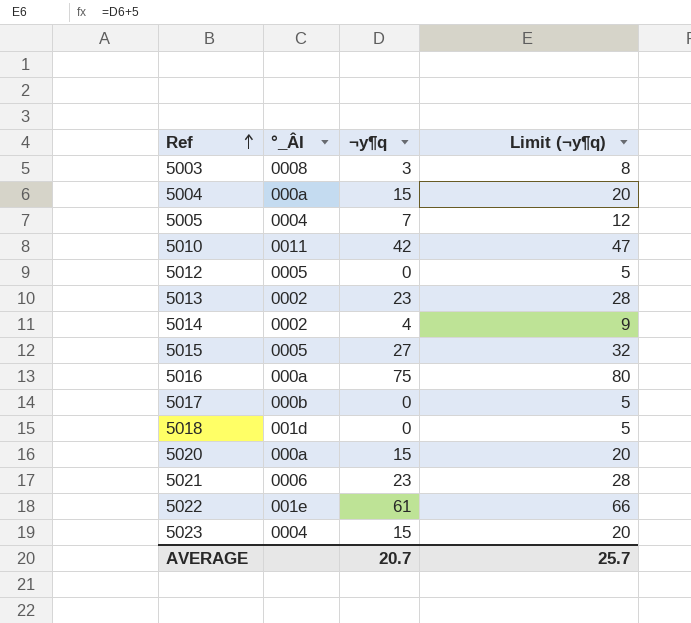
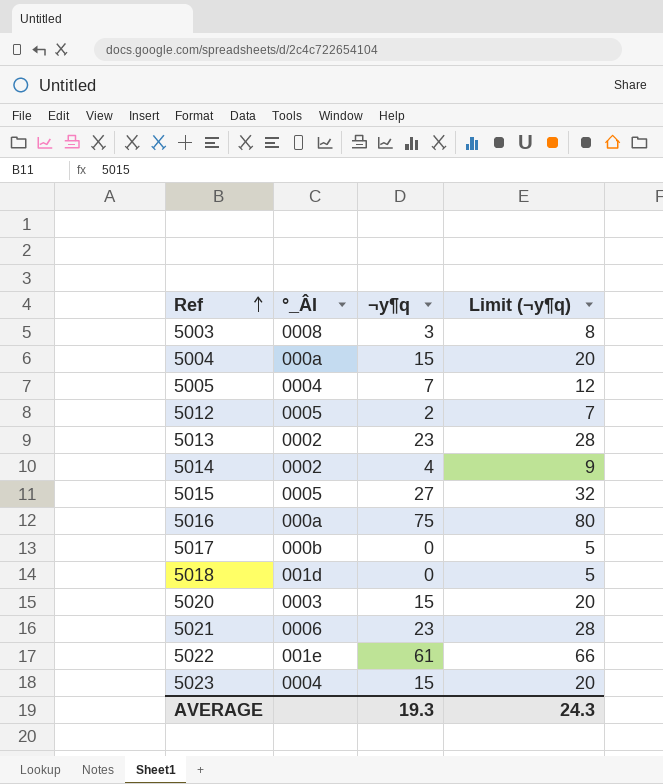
row 5010: 0011 | 42 | 47 -> none
5012 | ¬y¶q: 0 -> 2
5012 | Limit (¬y¶q): 5 -> 7
5020 | °_ÂI: 000a -> 0003
AVERAGE | ¬y¶q: 20.7 -> 19.3
AVERAGE | Limit (¬y¶q): 25.7 -> 24.3

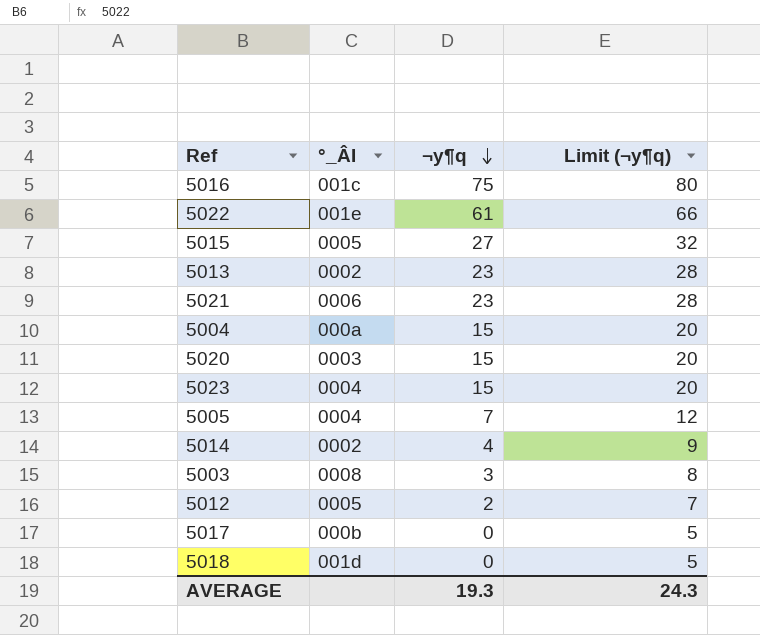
row order: Ref ascending -> ¬y¶q descending
5016 | °_ÂI: 000a -> 001c

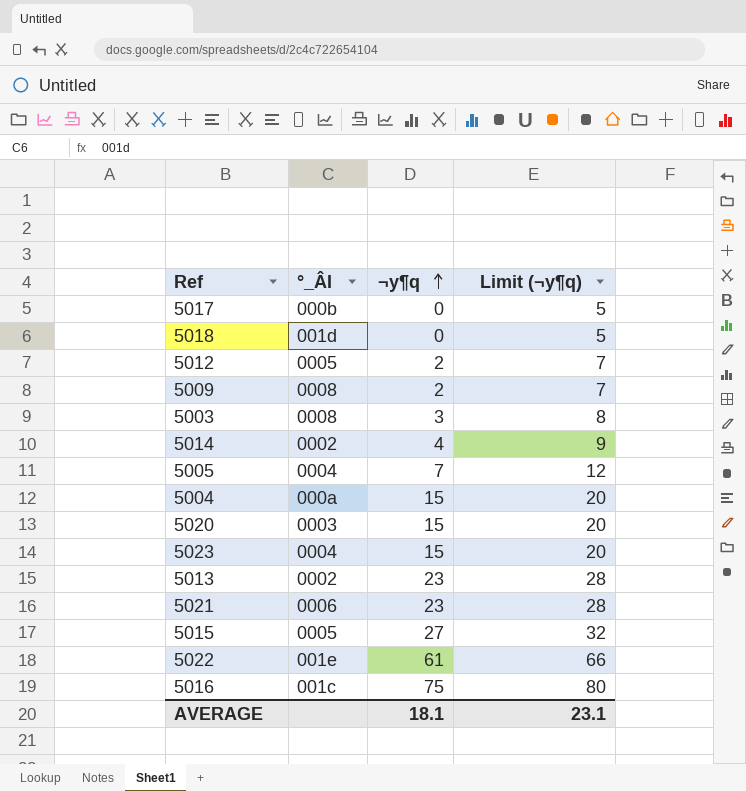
row order: ¬y¶q descending -> ¬y¶q ascending
row 5009: none -> 0008 | 2 | 7
AVERAGE | ¬y¶q: 19.3 -> 18.1
AVERAGE | Limit (¬y¶q): 24.3 -> 23.1

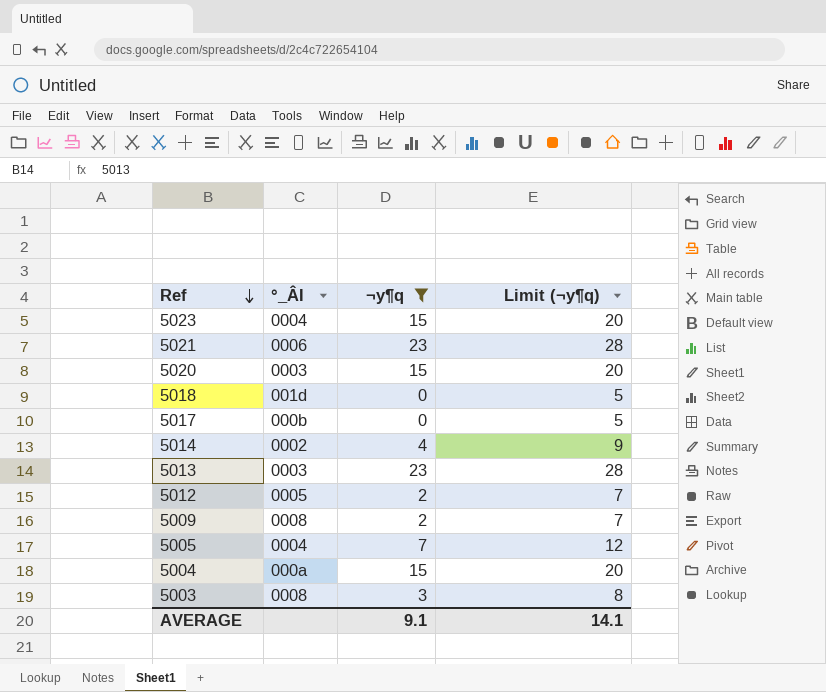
filter: none -> ¬y¶q <= 23
row order: ¬y¶q ascending -> Ref descending
5013 | °_ÂI: 0002 -> 0003
AVERAGE | ¬y¶q: 18.1 -> 9.1
AVERAGE | Limit (¬y¶q): 23.1 -> 14.1

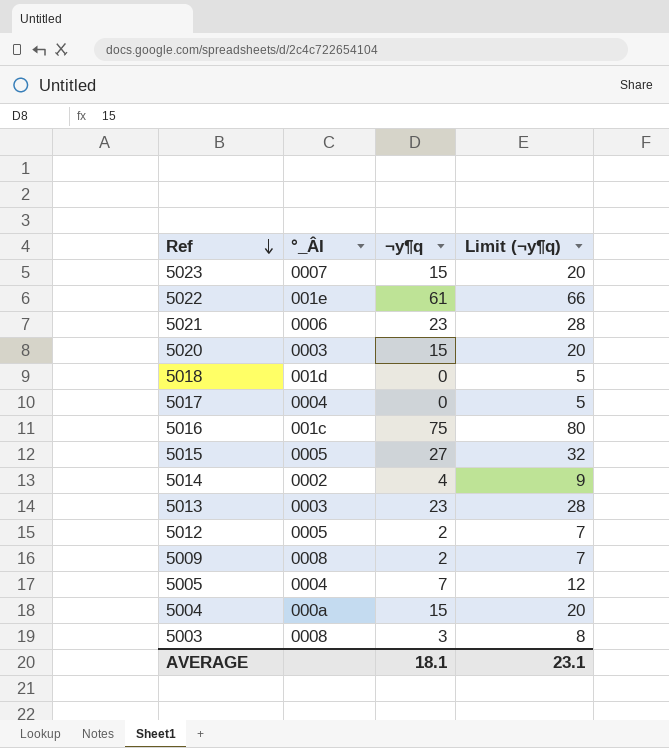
filter: ¬y¶q <= 23 -> none
5023 | °_ÂI: 0004 -> 0007
5017 | °_ÂI: 000b -> 0004
AVERAGE | ¬y¶q: 9.1 -> 18.1
AVERAGE | Limit (¬y¶q): 14.1 -> 23.1

